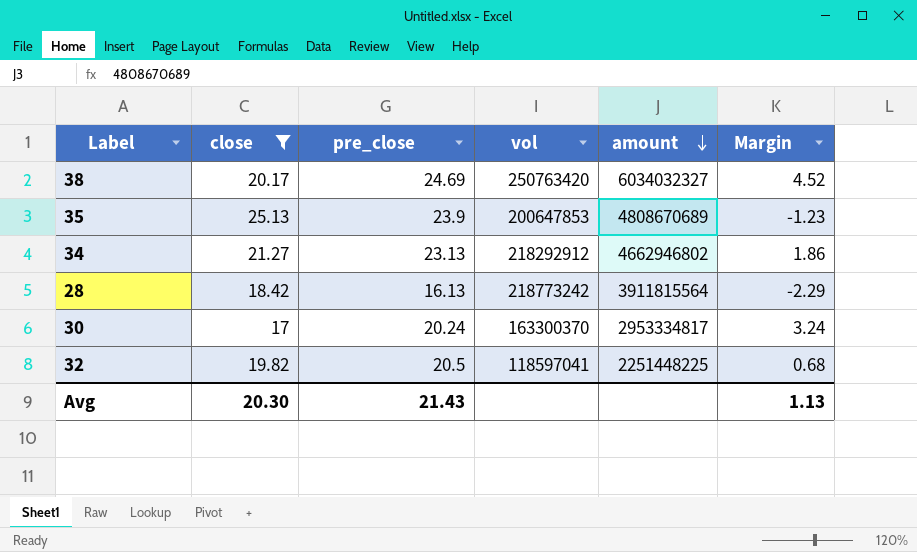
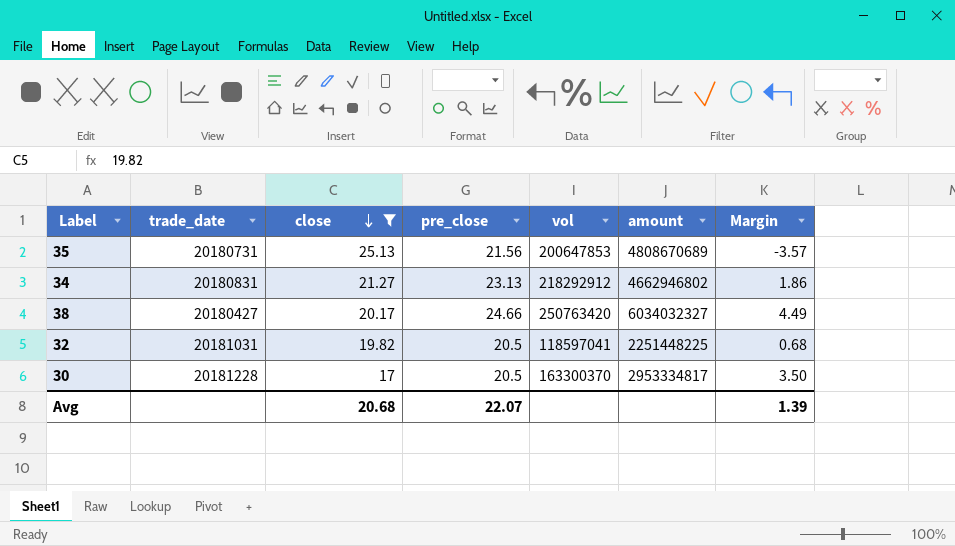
row order: amount descending -> close descending
column trade_date | position: none -> 2
row 28: 18.42 | 16.13 | 218773242 | 3911815564 | -2.29 -> none
35 | pre_close: 23.9 -> 21.56
35 | Margin: -1.23 -> -3.57
38 | pre_close: 24.69 -> 24.66
38 | Margin: 4.52 -> 4.49
30 | pre_close: 20.24 -> 20.5
30 | Margin: 3.24 -> 3.50
Avg | close: 20.30 -> 20.68
Avg | pre_close: 21.43 -> 22.07
Avg | Margin: 1.13 -> 1.39

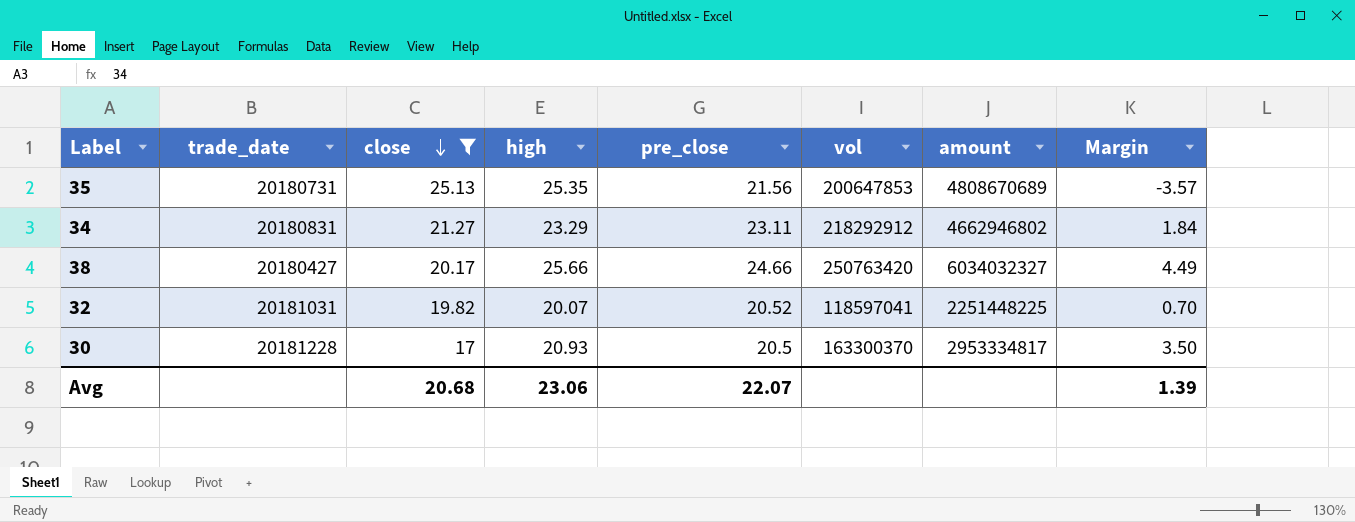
column high | position: none -> 4
34 | pre_close: 23.13 -> 23.11
34 | Margin: 1.86 -> 1.84
32 | pre_close: 20.5 -> 20.52
32 | Margin: 0.68 -> 0.70

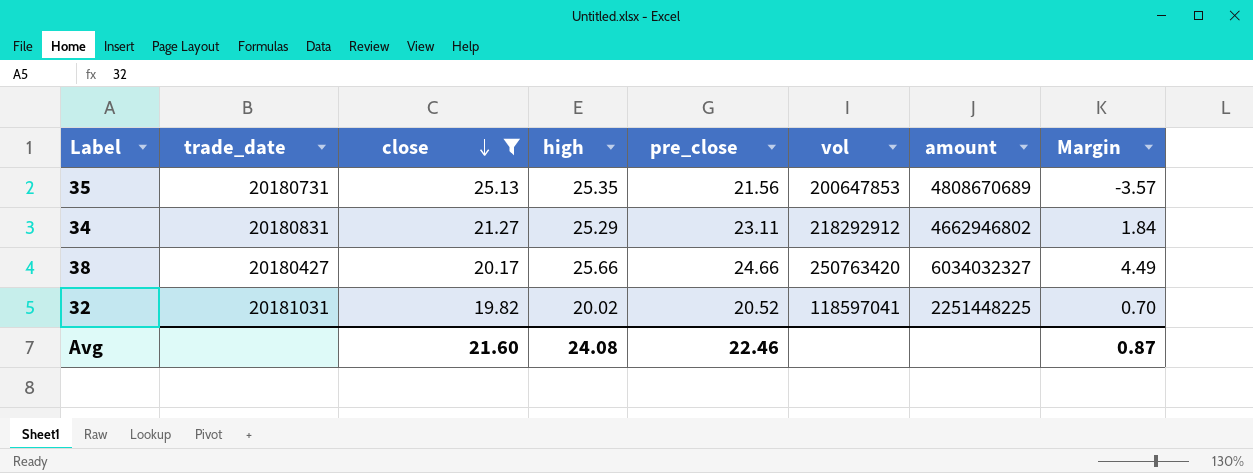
row 30: 20181228 | 17 | 20.93 | 20.5 | 163300370 | 2953334817 | 3.50 -> none
34 | high: 23.29 -> 25.29
32 | high: 20.07 -> 20.02
Avg | close: 20.68 -> 21.60
Avg | high: 23.06 -> 24.08
Avg | pre_close: 22.07 -> 22.46
Avg | Margin: 1.39 -> 0.87

